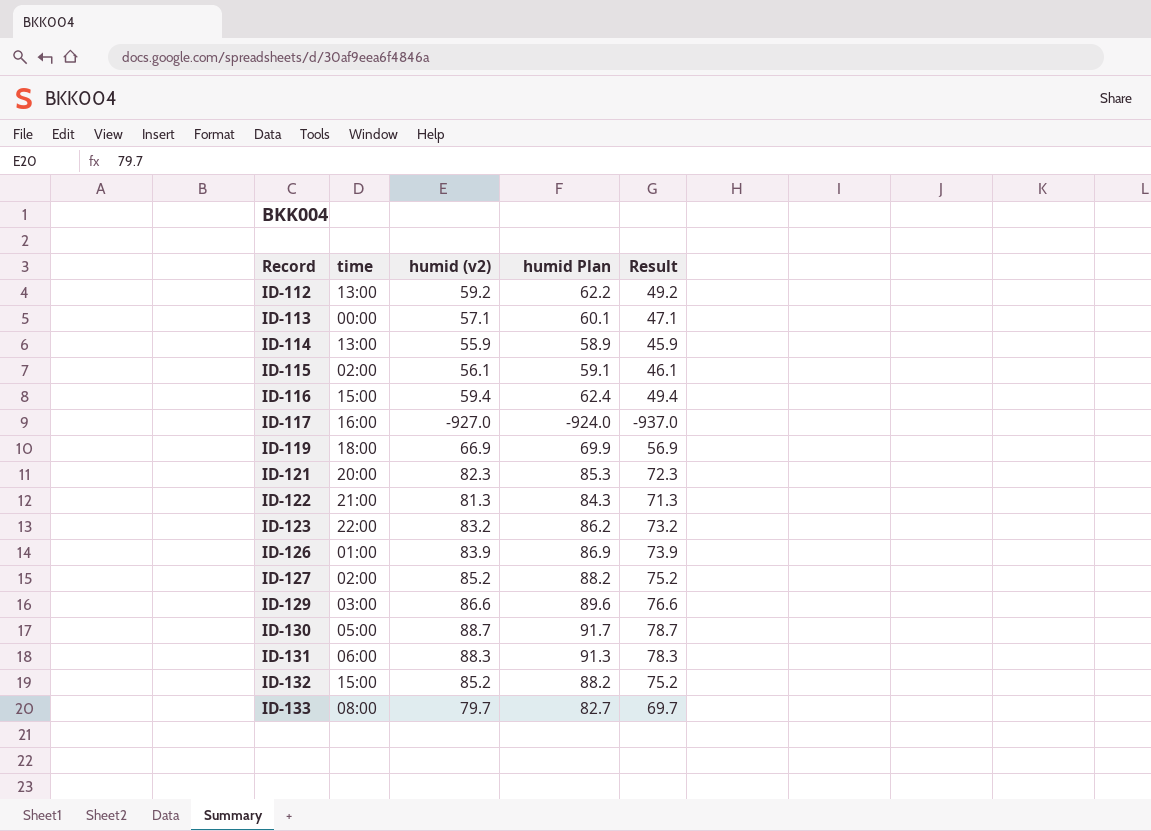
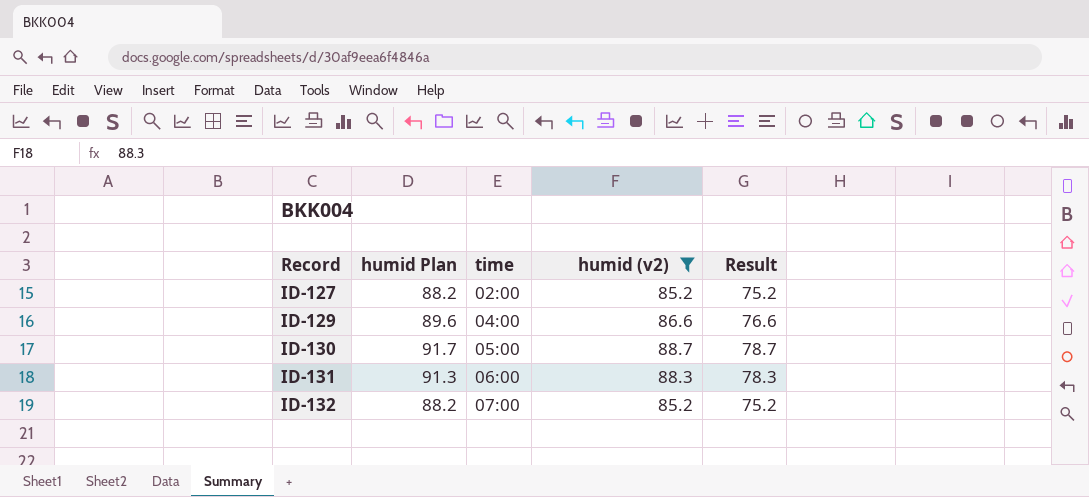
filter: none -> humid (v2) >= 85.2
column humid Plan | position: 4 -> 2
ID-129 | time: 03:00 -> 04:00
ID-132 | time: 15:00 -> 07:00

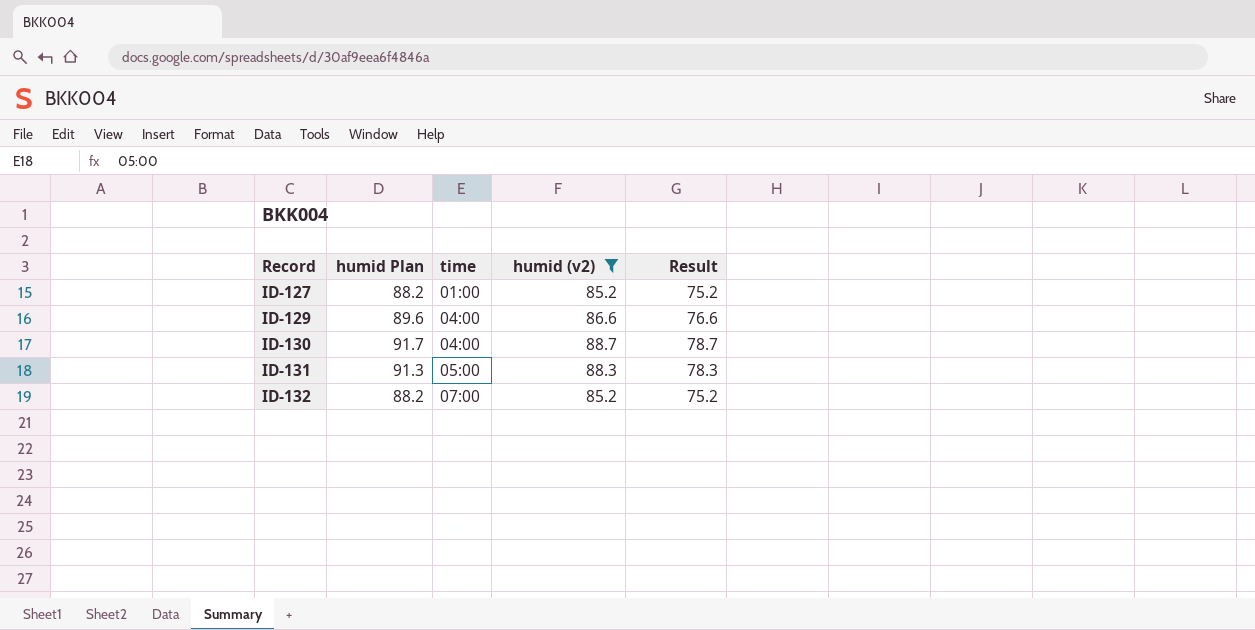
ID-127 | time: 02:00 -> 01:00
ID-130 | time: 05:00 -> 04:00
ID-131 | time: 06:00 -> 05:00

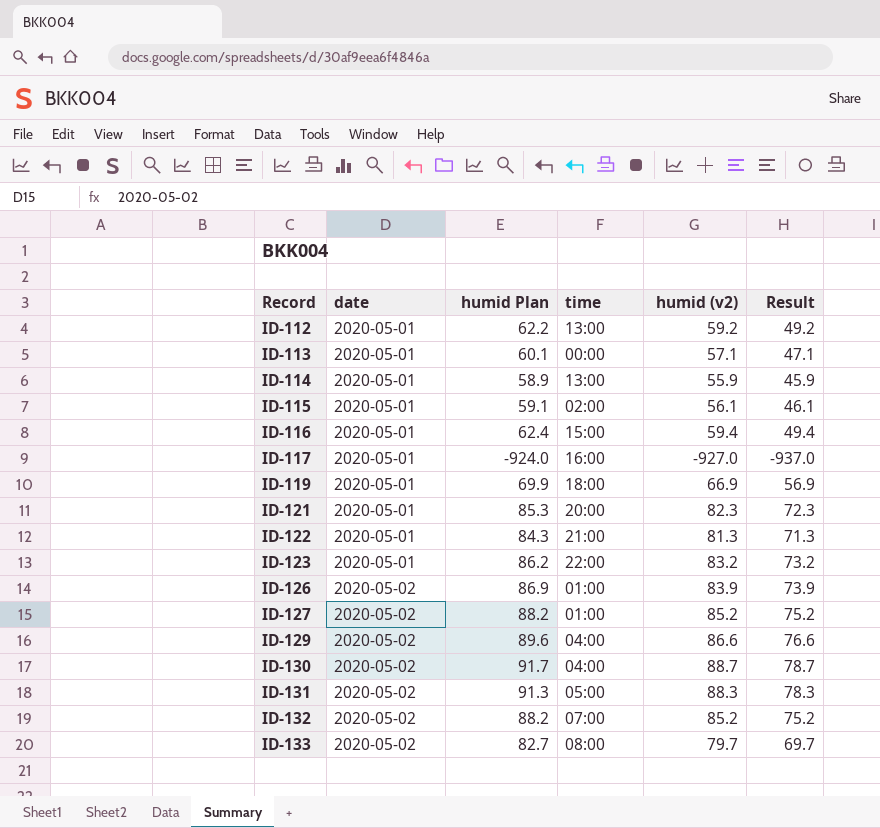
filter: humid (v2) >= 85.2 -> none
column date | position: none -> 2

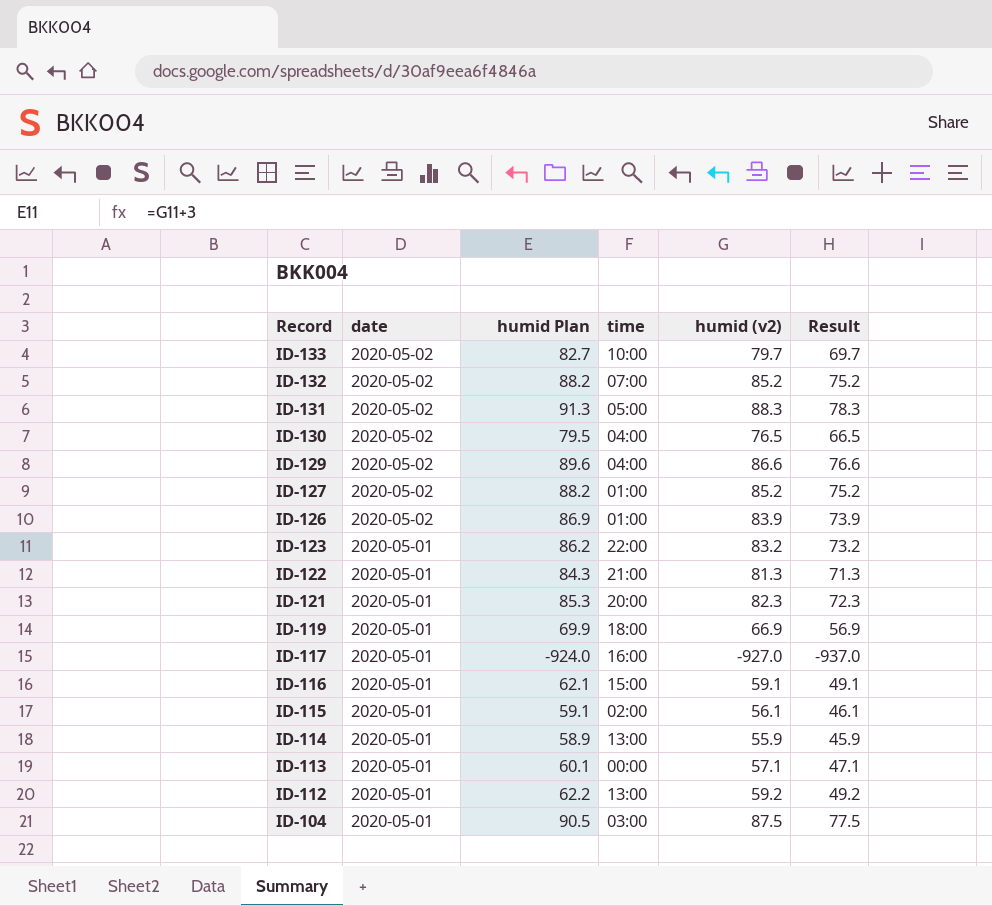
row order: Record ascending -> Record descending
ID-133 | time: 08:00 -> 10:00
ID-130 | humid Plan: 91.7 -> 79.5
ID-130 | humid (v2): 88.7 -> 76.5
ID-130 | Result: 78.7 -> 66.5
ID-116 | humid Plan: 62.4 -> 62.1
ID-116 | humid (v2): 59.4 -> 59.1
ID-116 | Result: 49.4 -> 49.1
row ID-104: none -> 2020-05-01 | 90.5 | 03:00 | 87.5 | 77.5

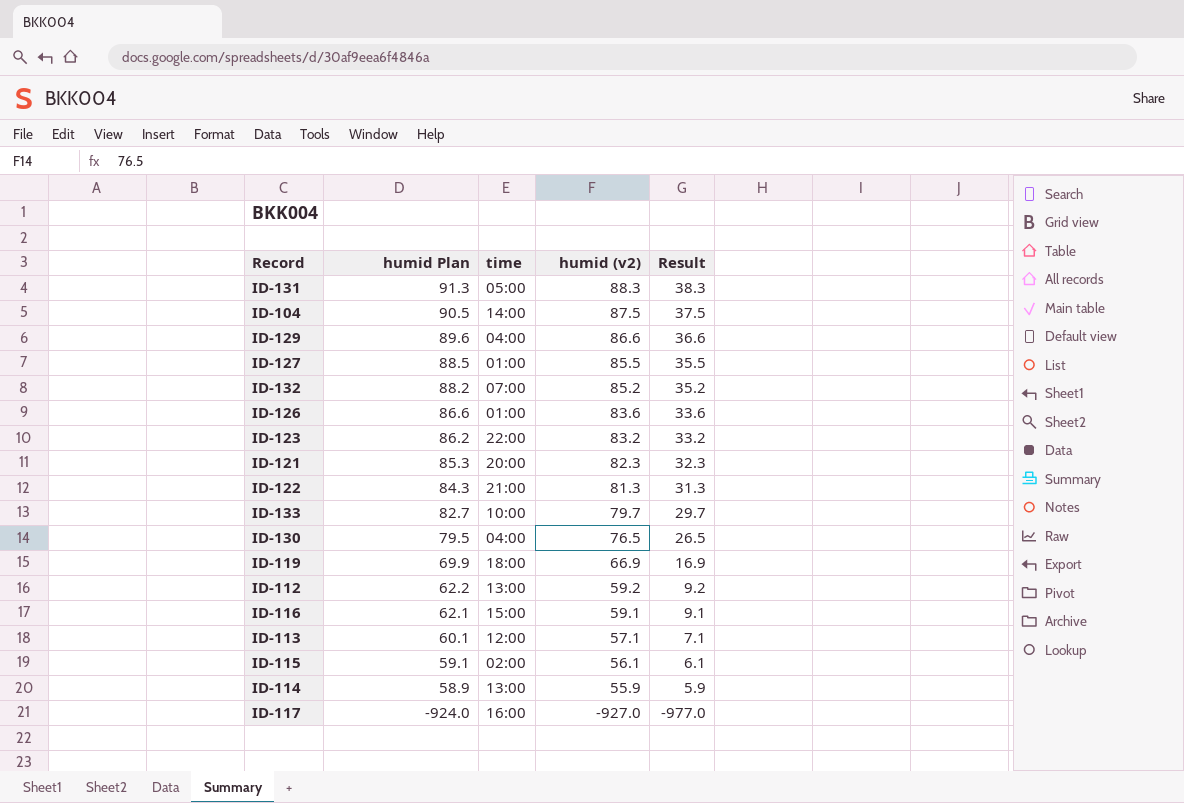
row order: Record descending -> humid Plan descending
column date | position: 2 -> none
column Result | formula: [humid (v2)] - 10 -> [humid (v2)] - 50
ID-104 | time: 03:00 -> 14:00
ID-127 | humid Plan: 88.2 -> 88.5
ID-127 | humid (v2): 85.2 -> 85.5
ID-126 | humid Plan: 86.9 -> 86.6
ID-126 | humid (v2): 83.9 -> 83.6
ID-113 | time: 00:00 -> 12:00

